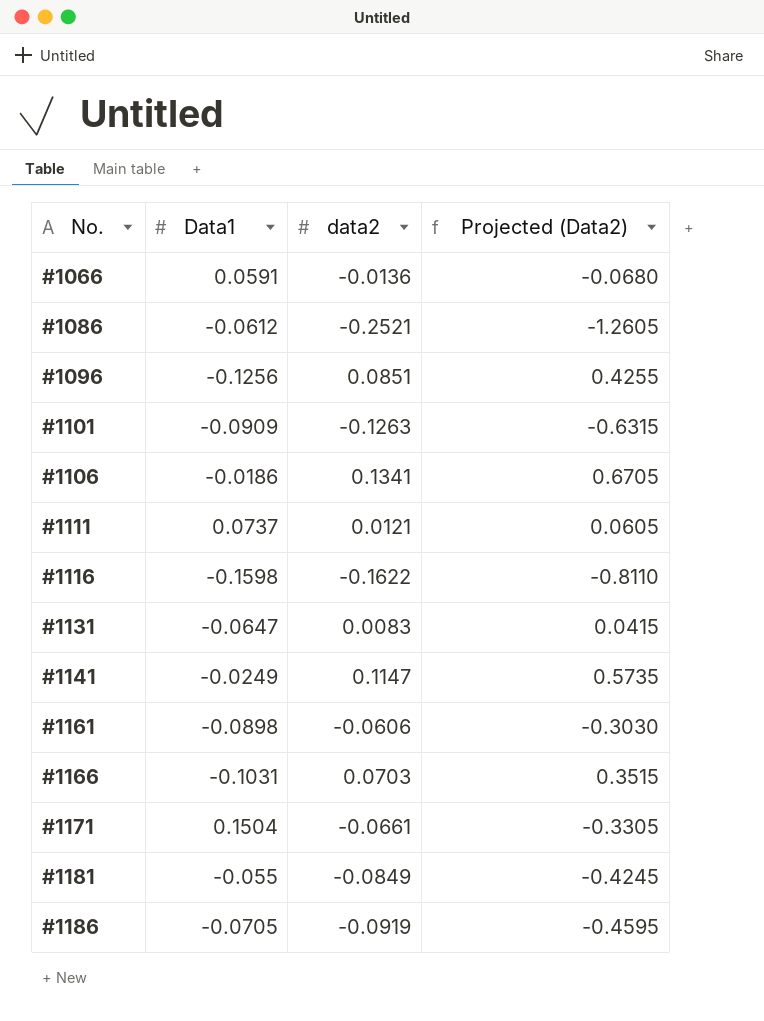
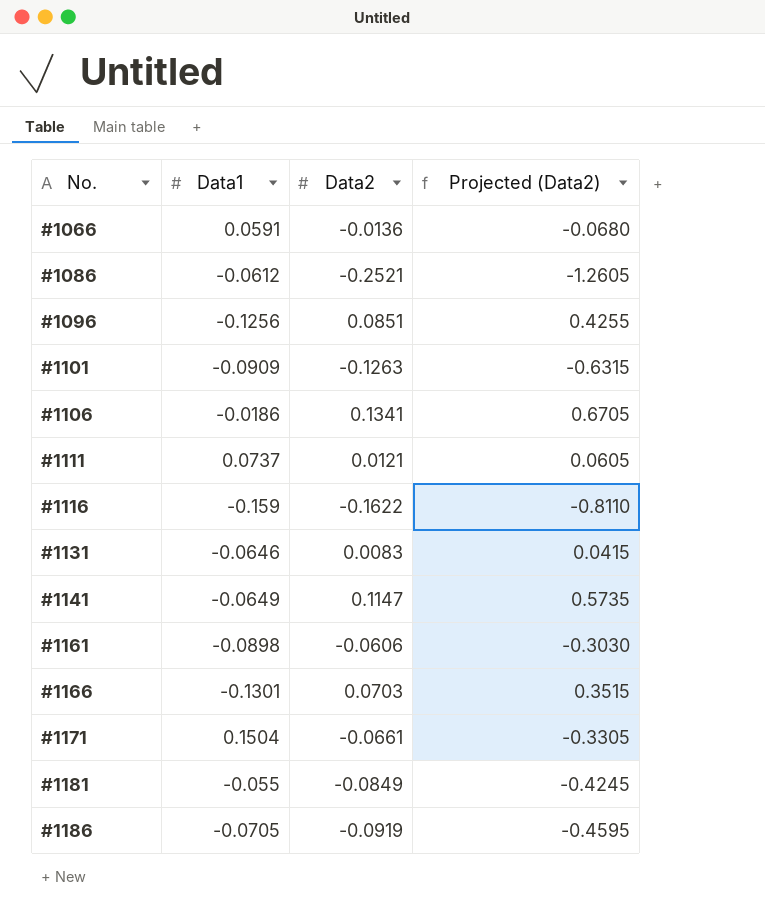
column name: data2 -> Data2
#1116 | Data1: -0.1598 -> -0.159
#1131 | Data1: -0.0647 -> -0.0646
#1141 | Data1: -0.0249 -> -0.0649
#1166 | Data1: -0.1031 -> -0.1301

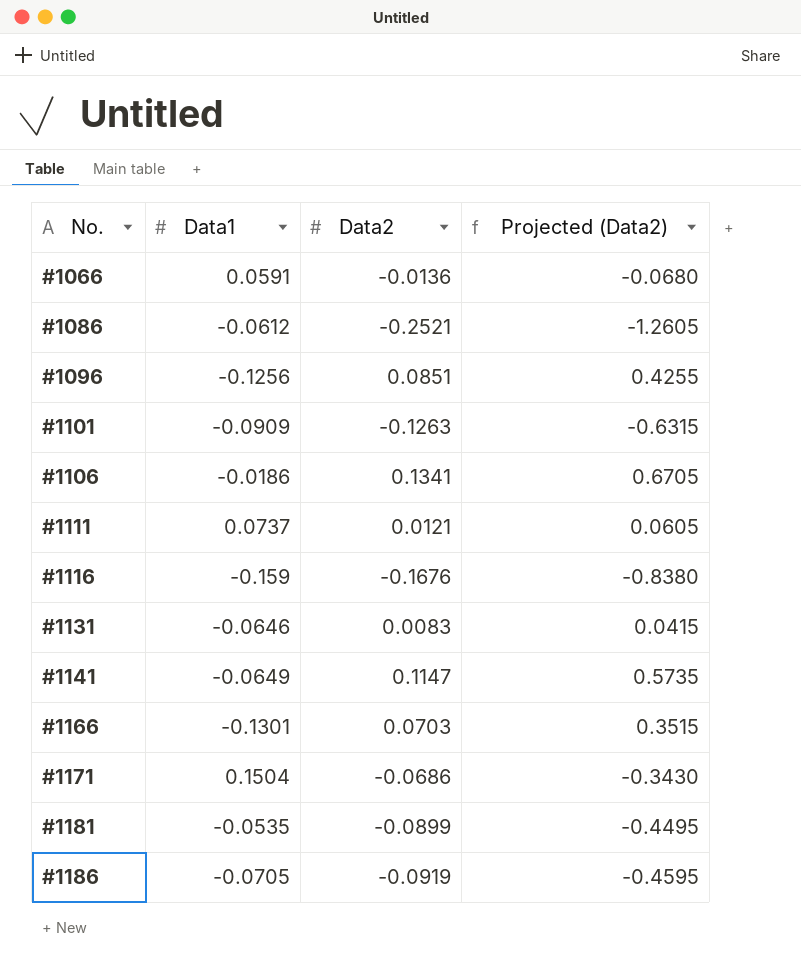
row #1161: -0.0898 | -0.0606 | -0.3030 -> none
#1116 | Data2: -0.1622 -> -0.1676
#1116 | Projected (Data2): -0.8110 -> -0.8380
#1171 | Data2: -0.0661 -> -0.0686
#1171 | Projected (Data2): -0.3305 -> -0.3430
#1181 | Data1: -0.055 -> -0.0535
#1181 | Data2: -0.0849 -> -0.0899
#1181 | Projected (Data2): -0.4245 -> -0.4495

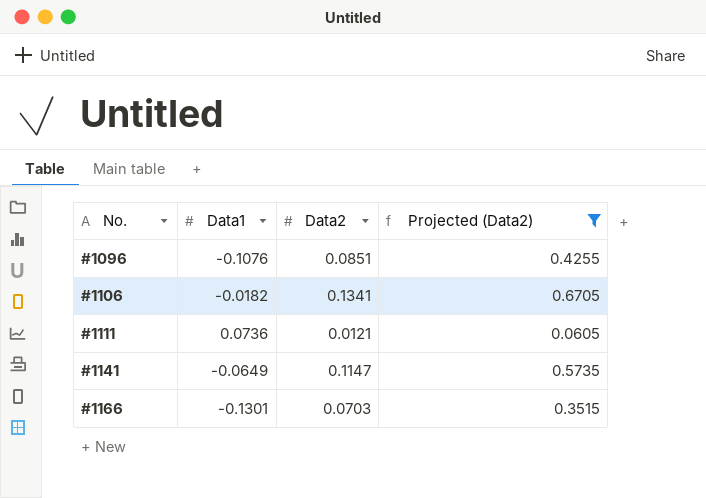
filter: none -> Projected (Data2) >= 0.0605
#1096 | Data1: -0.1256 -> -0.1076
#1106 | Data1: -0.0186 -> -0.0182
#1111 | Data1: 0.0737 -> 0.0736

